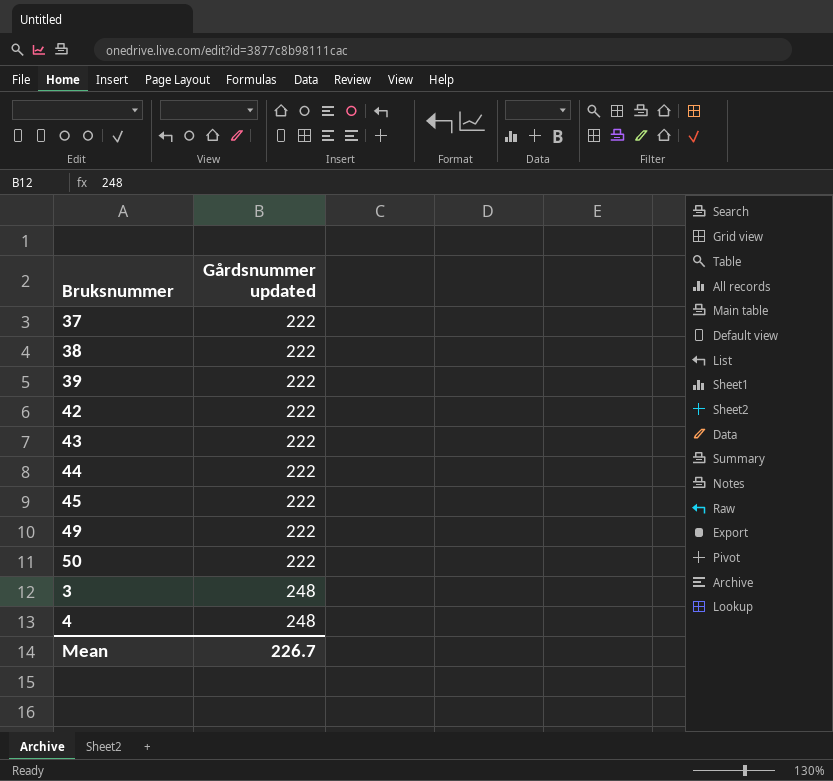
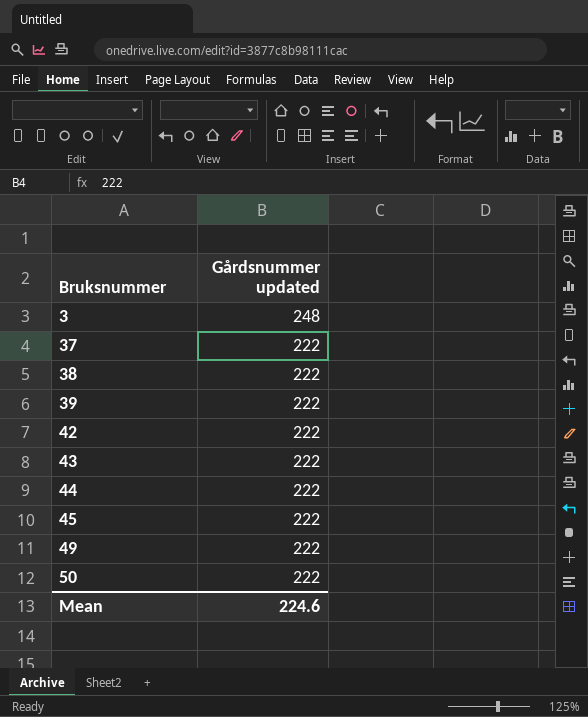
row order: Gårdsnummer updated ascending -> Bruksnummer ascending
row 4: 248 -> none
Mean | Gårdsnummer updated: 226.7 -> 224.6

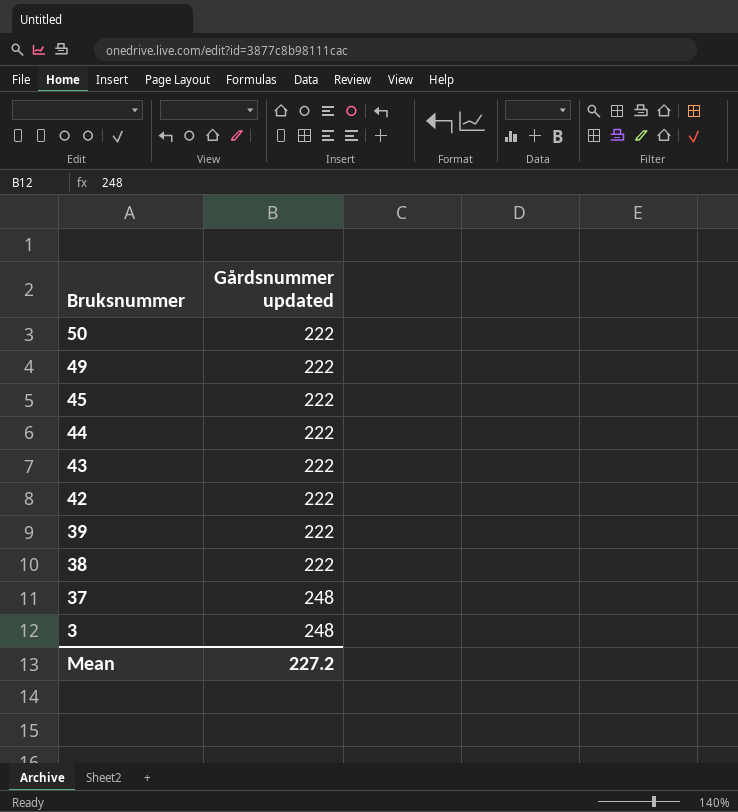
row order: Bruksnummer ascending -> Bruksnummer descending
37 | Gårdsnummer updated: 222 -> 248
Mean | Gårdsnummer updated: 224.6 -> 227.2

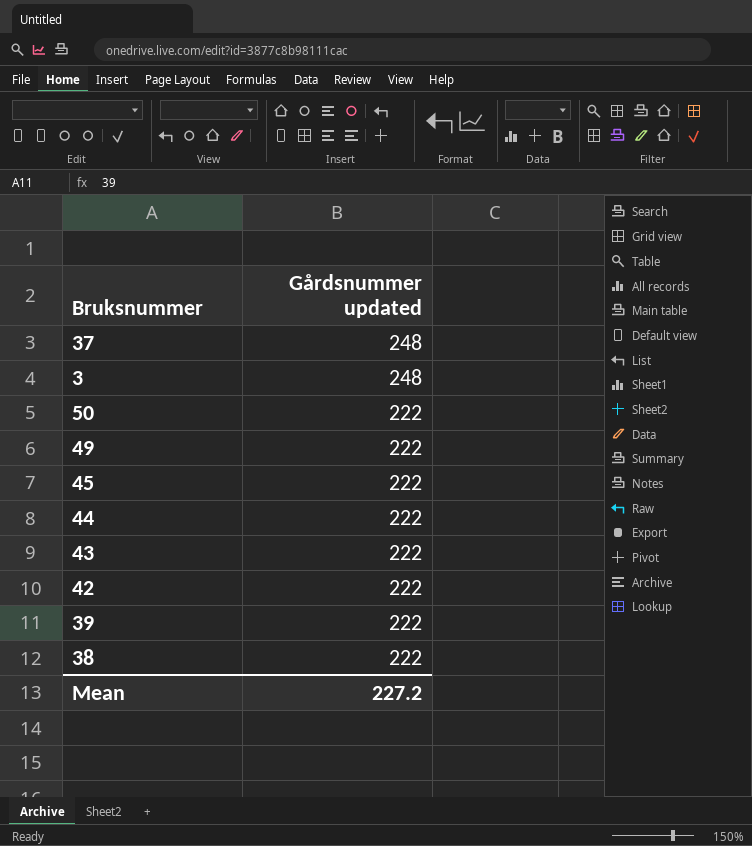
row order: Bruksnummer descending -> Gårdsnummer updated descending

